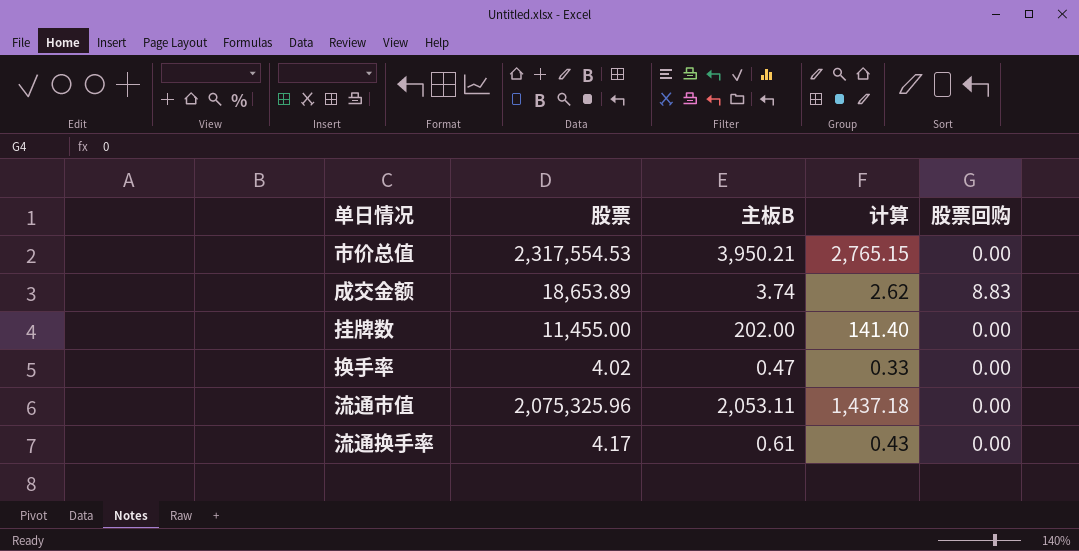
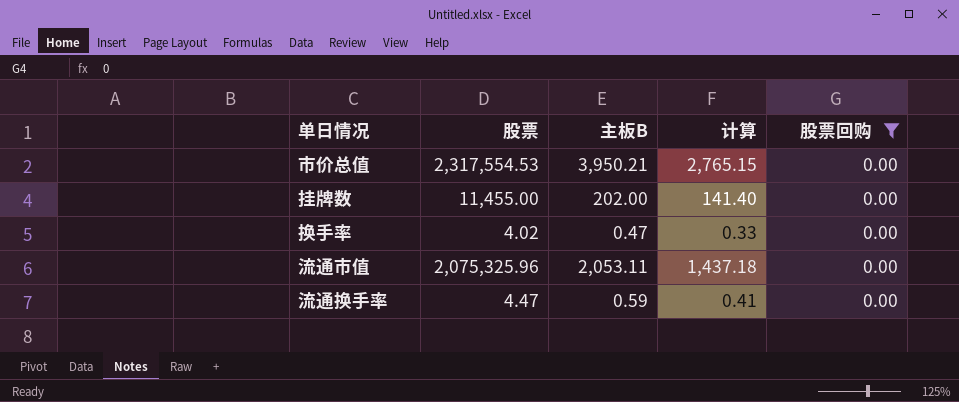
filter: none -> 股票回购 = 0.00
流通换手率 | 股票: 4.17 -> 4.47
流通换手率 | 主板B: 0.61 -> 0.59
流通换手率 | 计算: 0.43 -> 0.41

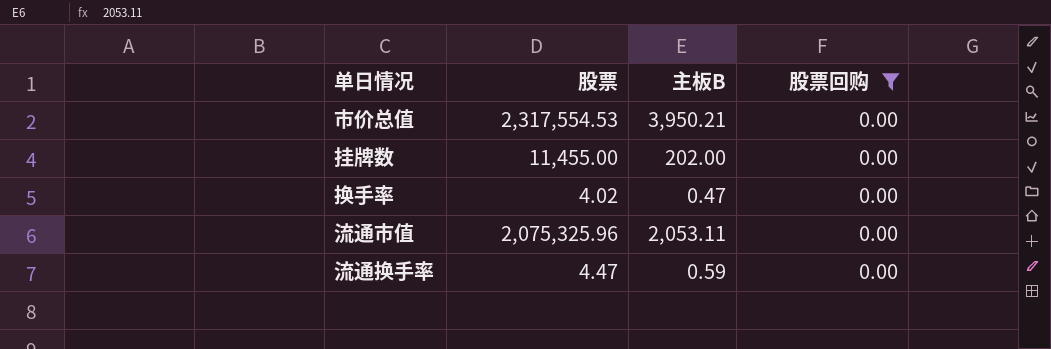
column 计算 | formula: [主板B] * 0.7 -> none

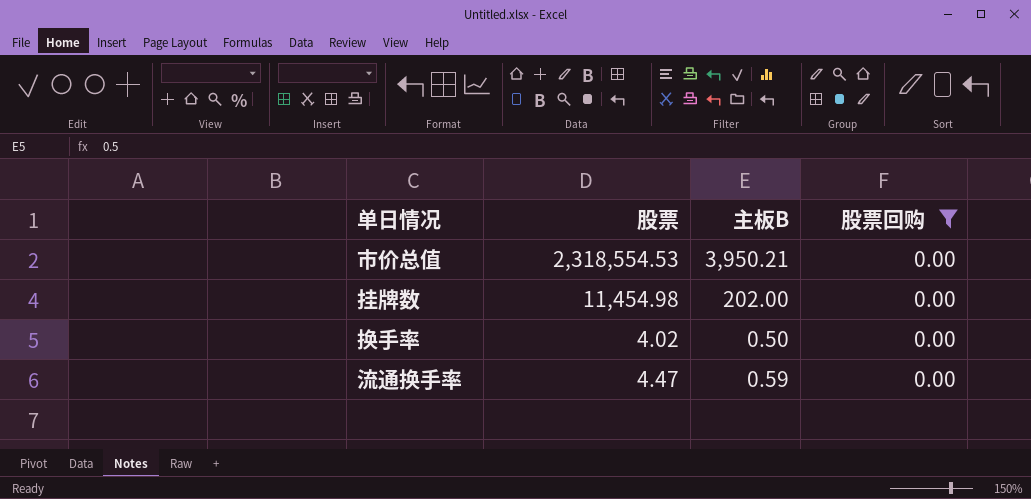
row 流通市值: 2,075,325.96 | 2,053.11 | 0.00 -> none
市价总值 | 股票: 2,317,554.53 -> 2,318,554.53
挂牌数 | 股票: 11,455.00 -> 11,454.98
换手率 | 主板B: 0.47 -> 0.50

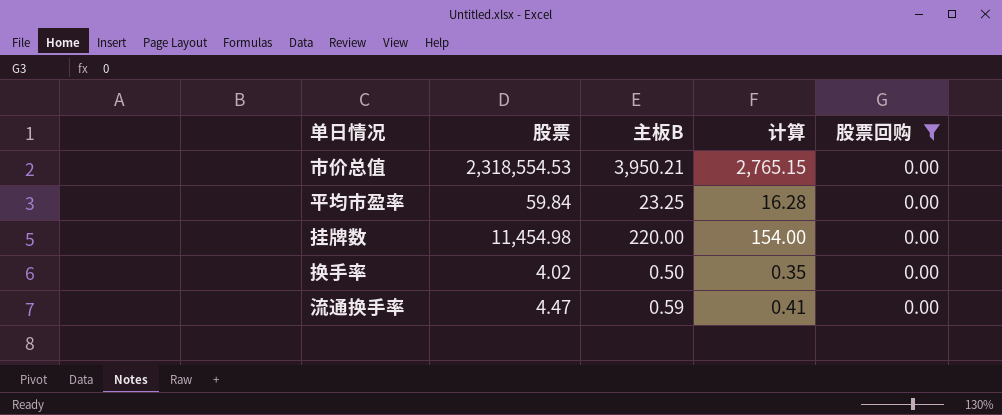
column 计算 | formula: none -> [主板B] * 0.7
row 平均市盈率: none -> 59.84 | 23.25 | 16.28 | 0.00
挂牌数 | 主板B: 202.00 -> 220.00

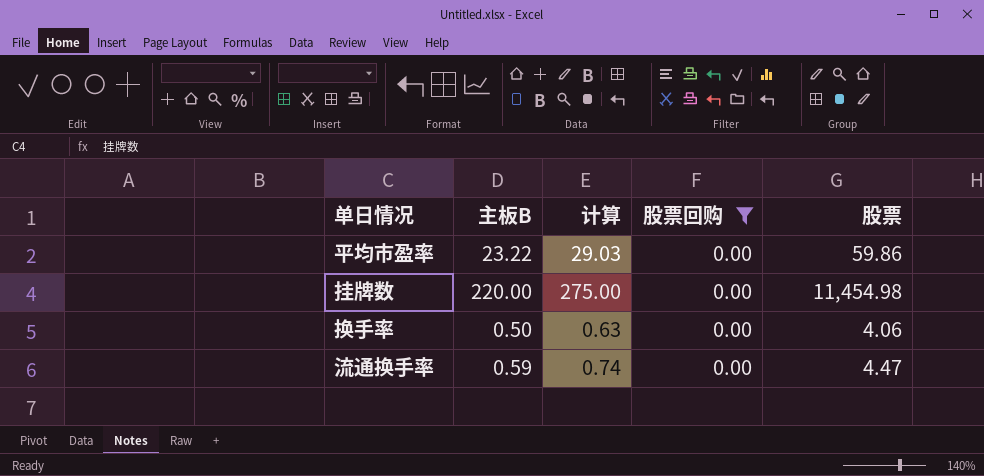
column 计算 | formula: [主板B] * 0.7 -> [主板B] * 1.25
column 股票 | position: 2 -> 5
row 市价总值: 2,318,554.53 | 3,950.21 | 2,765.15 | 0.00 -> none
平均市盈率 | 主板B: 23.25 -> 23.22
平均市盈率 | 股票: 59.84 -> 59.86
换手率 | 股票: 4.02 -> 4.06

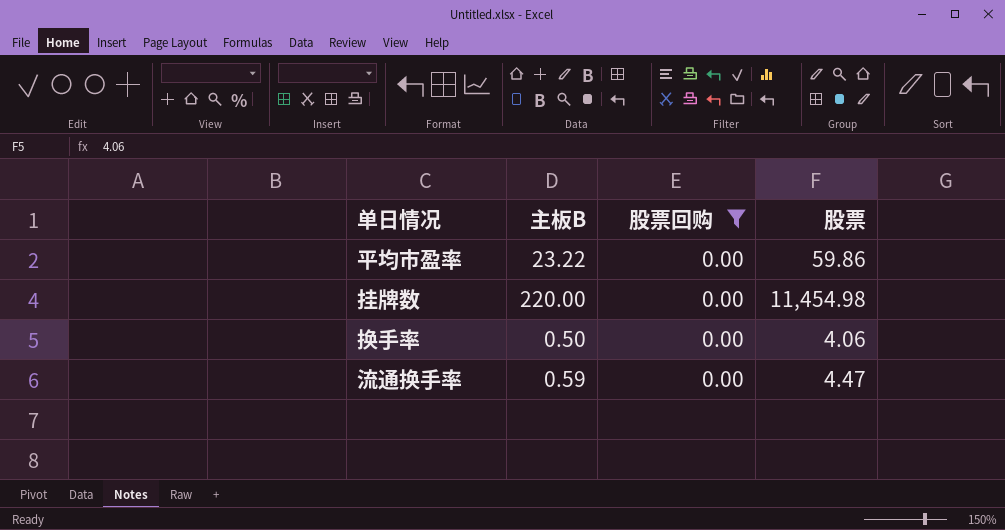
column 计算 | formula: [主板B] * 1.25 -> none

